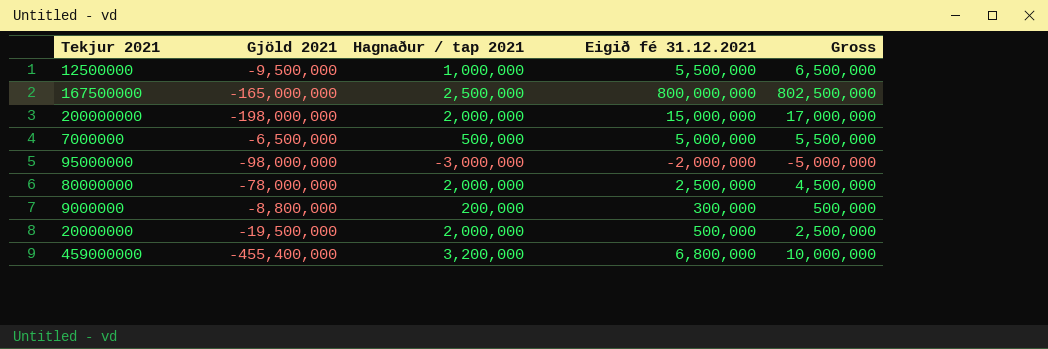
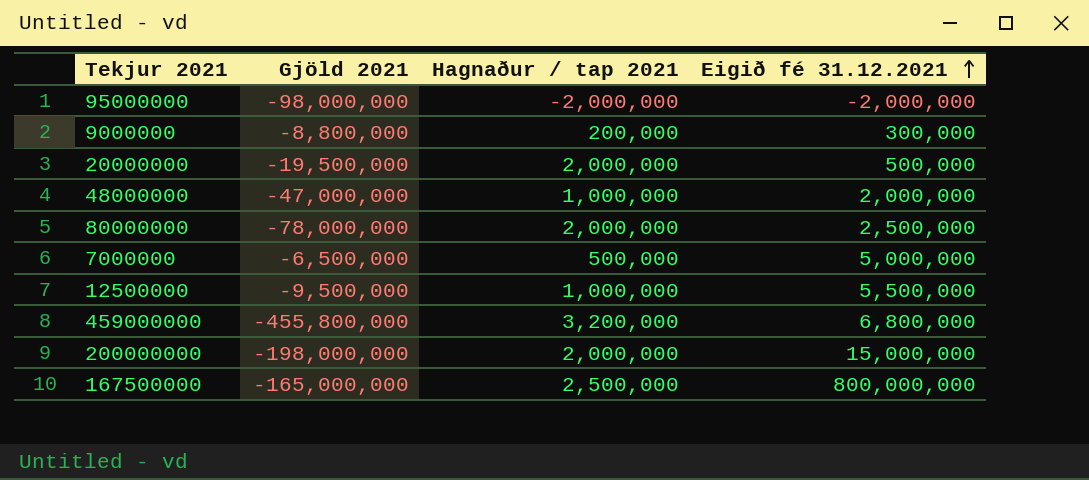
row order: none -> Eigið fé 31.12.2021 ascending
column Gross | formula: [Hagnaður / tap 2021] + [Eigið fé 31.12.2021] -> none
95000000 | Hagnaður / tap 2021: -3,000,000 -> -2,000,000
row 48000000: none -> -47,000,000 | 1,000,000 | 2,000,000
459000000 | Gjöld 2021: -455,400,000 -> -455,800,000

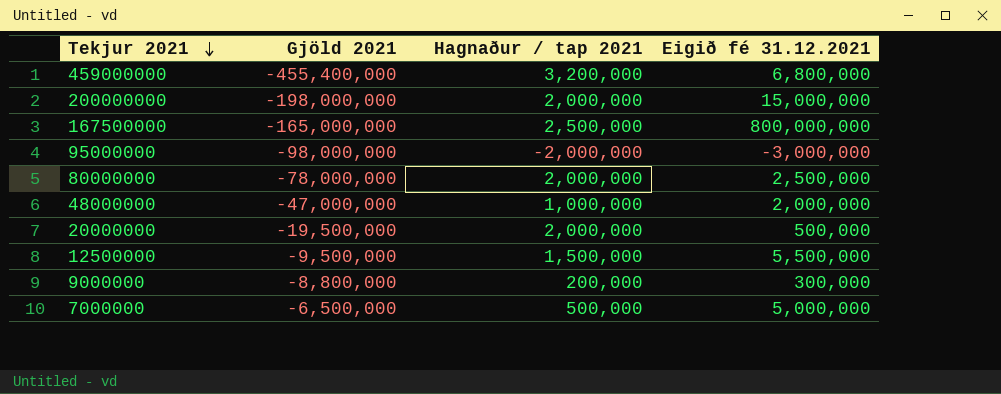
row order: Eigið fé 31.12.2021 ascending -> Tekjur 2021 descending
459000000 | Gjöld 2021: -455,800,000 -> -455,400,000
95000000 | Eigið fé 31.12.2021: -2,000,000 -> -3,000,000
12500000 | Hagnaður / tap 2021: 1,000,000 -> 1,500,000

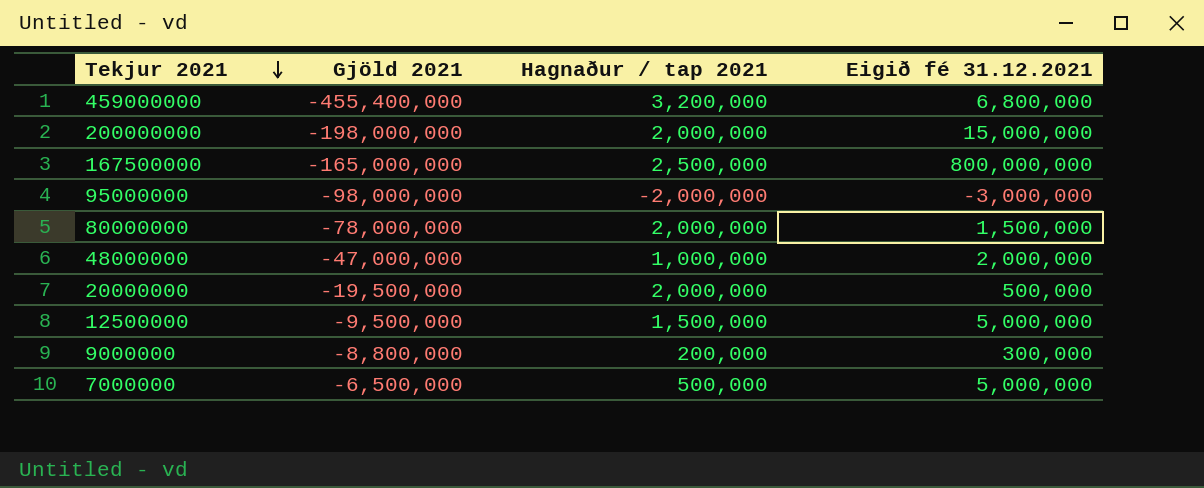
80000000 | Eigið fé 31.12.2021: 2,500,000 -> 1,500,000
12500000 | Eigið fé 31.12.2021: 5,500,000 -> 5,000,000

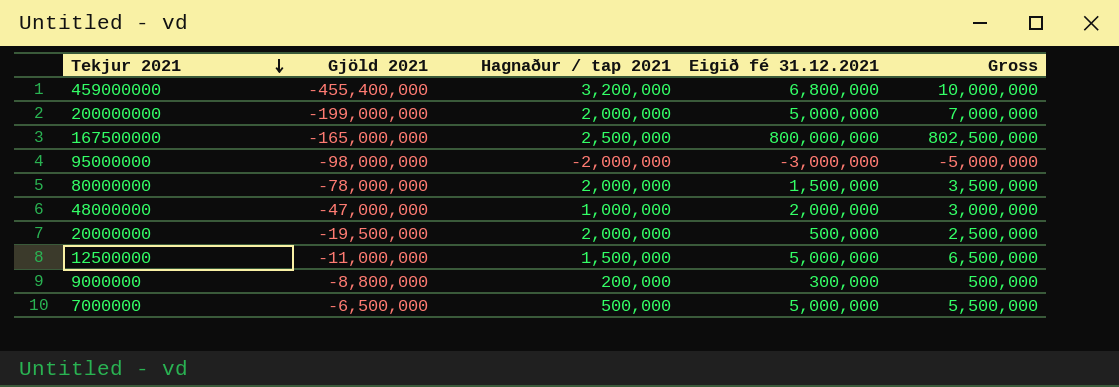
column Gross | formula: none -> [Hagnaður / tap 2021] + [Eigið fé 31.12.2021]
200000000 | Gjöld 2021: -198,000,000 -> -199,000,000
200000000 | Eigið fé 31.12.2021: 15,000,000 -> 5,000,000
12500000 | Gjöld 2021: -9,500,000 -> -11,000,000

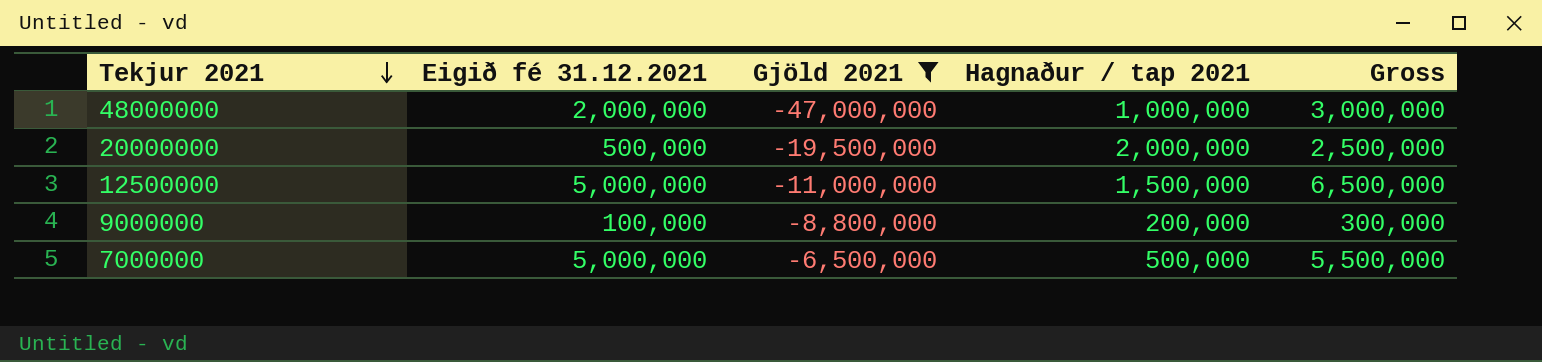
filter: none -> Gjöld 2021 >= -47,000,000
column Eigið fé 31.12.2021 | position: 4 -> 2
9000000 | Eigið fé 31.12.2021: 300,000 -> 100,000
9000000 | Gross: 500,000 -> 300,000

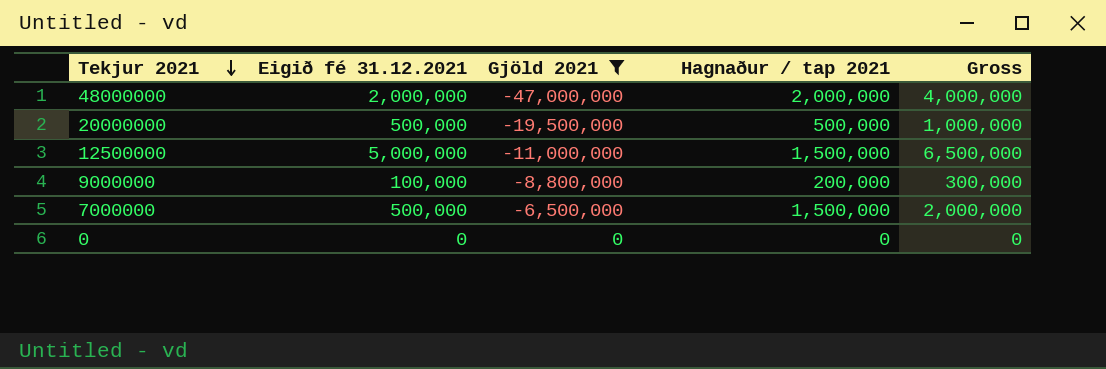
48000000 | Hagnaður / tap 2021: 1,000,000 -> 2,000,000
48000000 | Gross: 3,000,000 -> 4,000,000
20000000 | Hagnaður / tap 2021: 2,000,000 -> 500,000
20000000 | Gross: 2,500,000 -> 1,000,000
7000000 | Eigið fé 31.12.2021: 5,000,000 -> 500,000
7000000 | Hagnaður / tap 2021: 500,000 -> 1,500,000
7000000 | Gross: 5,500,000 -> 2,000,000
row 0: none -> 0 | 0 | 0 | 0

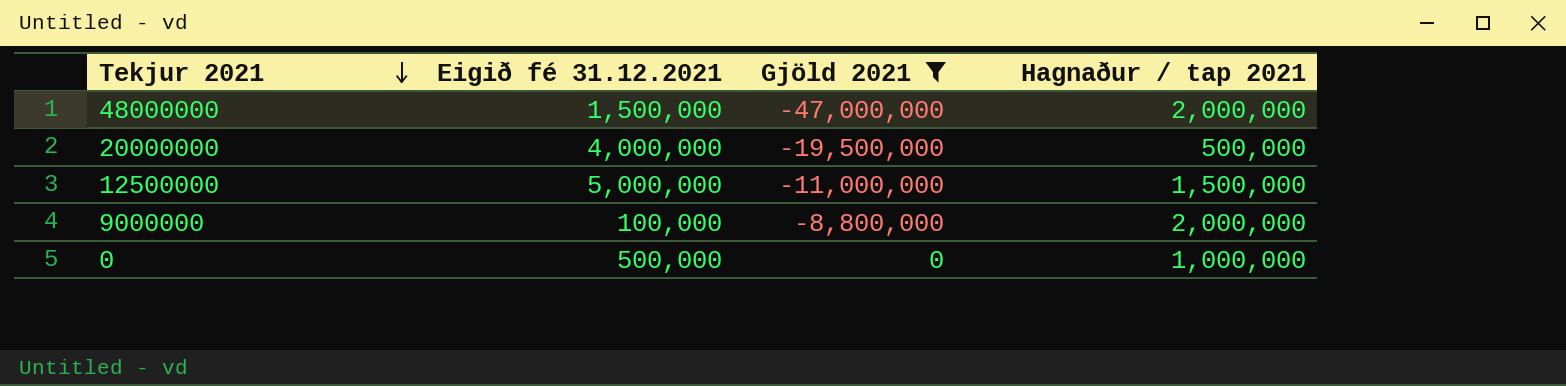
column Gross | formula: [Eigið fé 31.12.2021] + [Hagnaður / tap 2021] -> none
row 7000000: 500,000 | -6,500,000 | 1,500,000 | 2,000,000 -> none
48000000 | Eigið fé 31.12.2021: 2,000,000 -> 1,500,000
20000000 | Eigið fé 31.12.2021: 500,000 -> 4,000,000
9000000 | Hagnaður / tap 2021: 200,000 -> 2,000,000
0 | Eigið fé 31.12.2021: 0 -> 500,000
0 | Hagnaður / tap 2021: 0 -> 1,000,000

